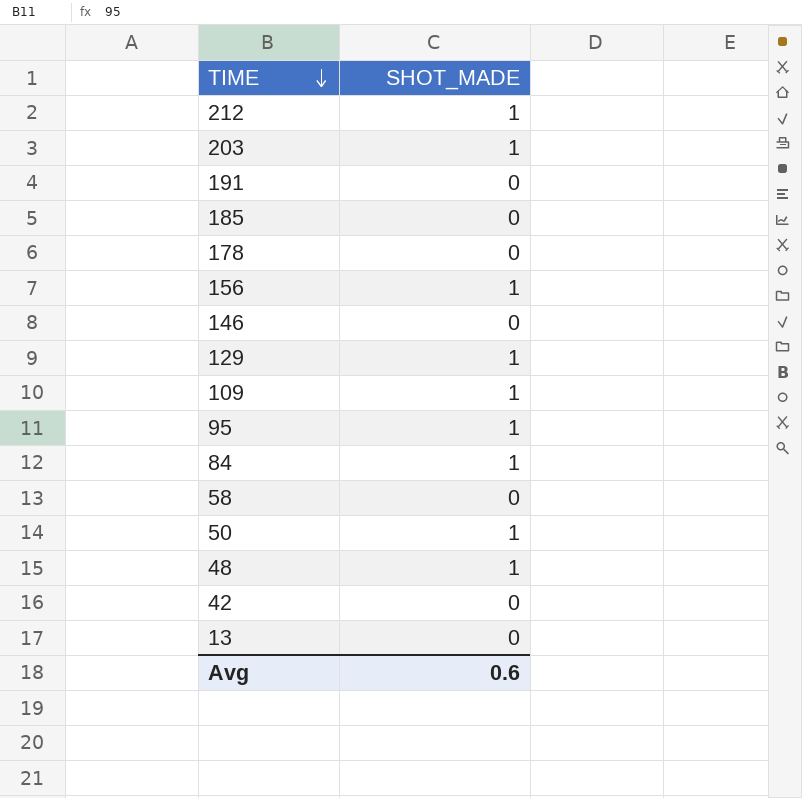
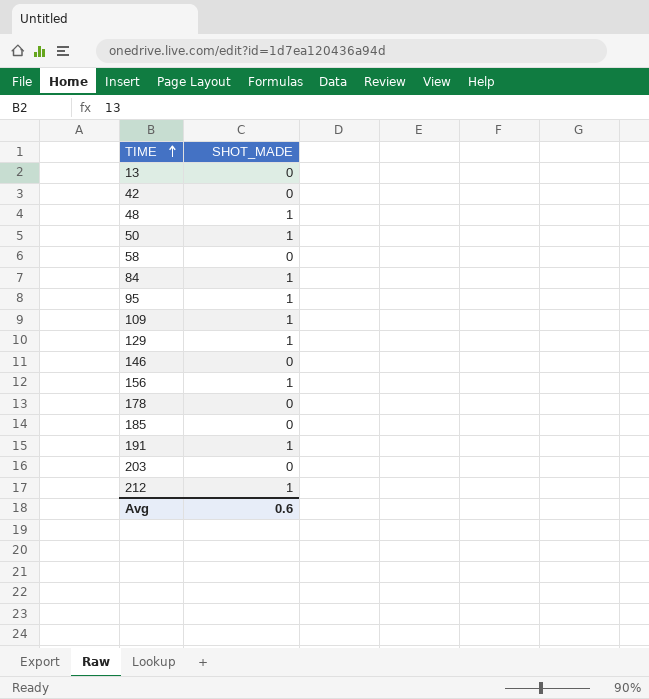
row order: TIME descending -> TIME ascending
191 | SHOT_MADE: 0 -> 1
203 | SHOT_MADE: 1 -> 0

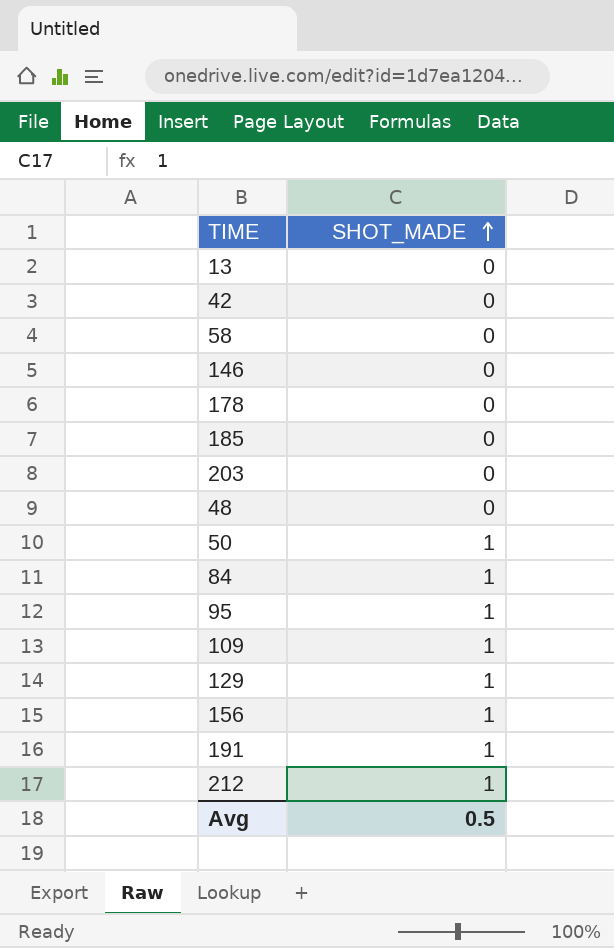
row order: TIME ascending -> SHOT_MADE ascending
48 | SHOT_MADE: 1 -> 0
Avg | SHOT_MADE: 0.6 -> 0.5

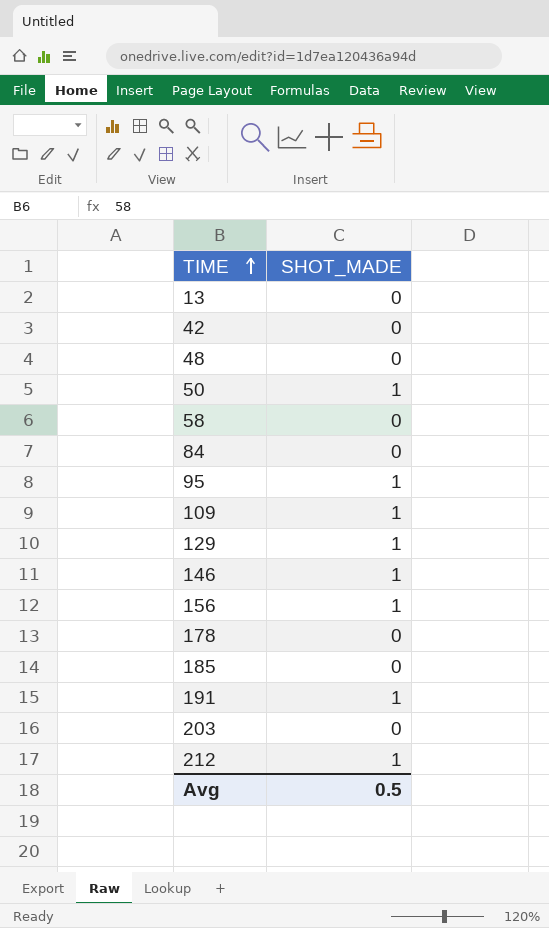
row order: SHOT_MADE ascending -> TIME ascending
84 | SHOT_MADE: 1 -> 0
146 | SHOT_MADE: 0 -> 1

